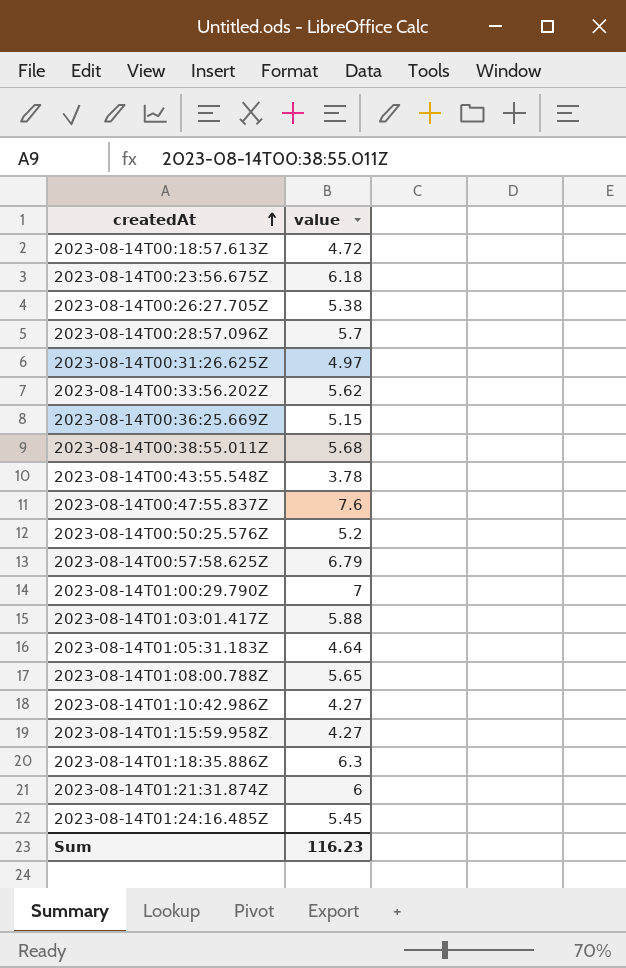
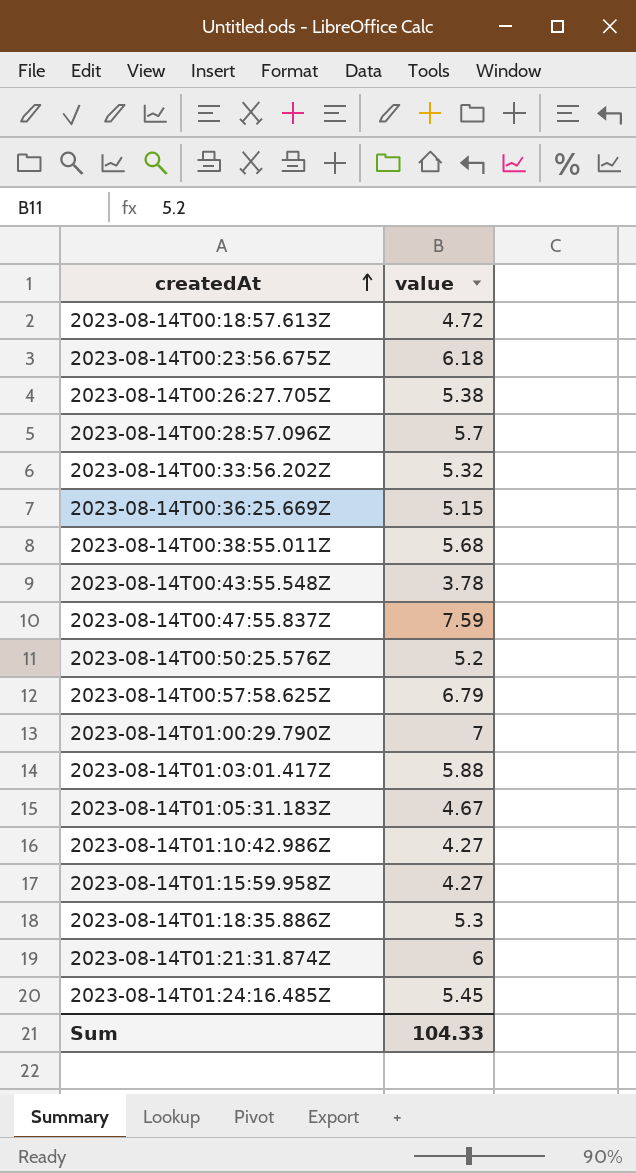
row 2023-08-14T00:31:26.625Z: 4.97 -> none
row 2023-08-14T01:08:00.788Z: 5.65 -> none
2023-08-14T00:33:56.202Z | value: 5.62 -> 5.32
2023-08-14T00:47:55.837Z | value: 7.6 -> 7.59
2023-08-14T01:05:31.183Z | value: 4.64 -> 4.67
2023-08-14T01:18:35.886Z | value: 6.3 -> 5.3
Sum | value: 116.23 -> 104.33

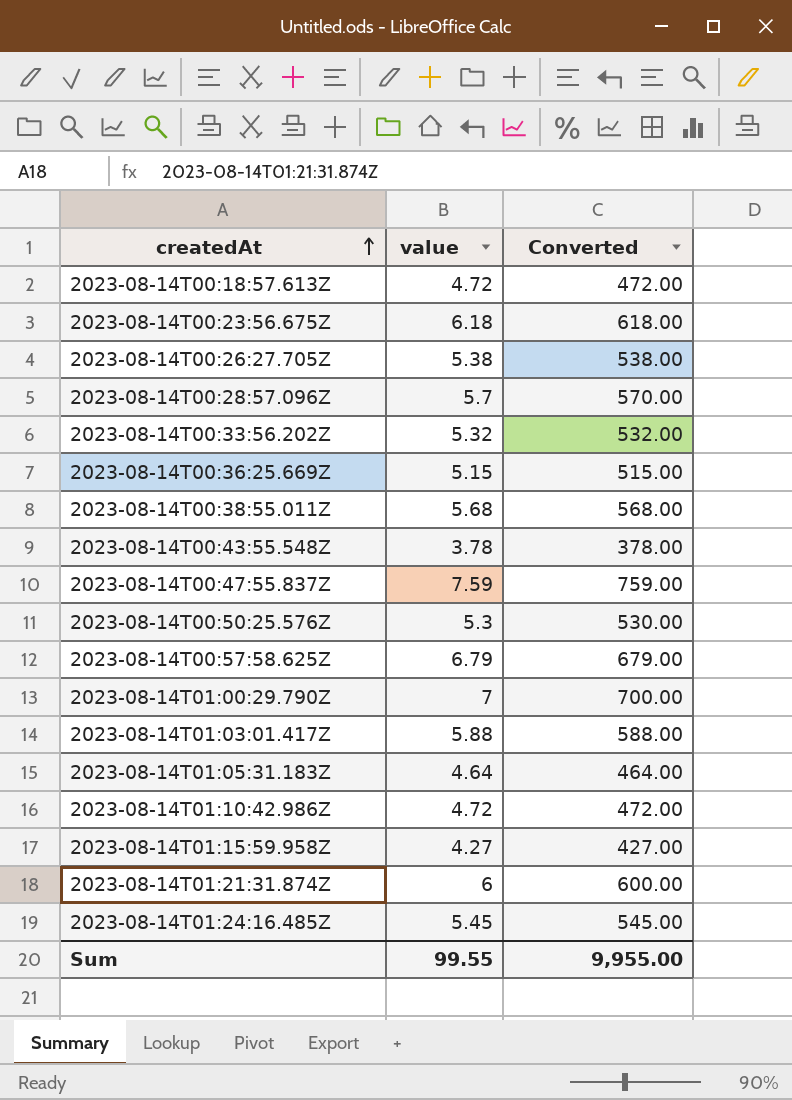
column Converted | formula: none -> [value] * 100
row 2023-08-14T01:18:35.886Z: 5.3 -> none
2023-08-14T00:50:25.576Z | value: 5.2 -> 5.3
2023-08-14T01:05:31.183Z | value: 4.67 -> 4.64
2023-08-14T01:10:42.986Z | value: 4.27 -> 4.72
Sum | value: 104.33 -> 99.55

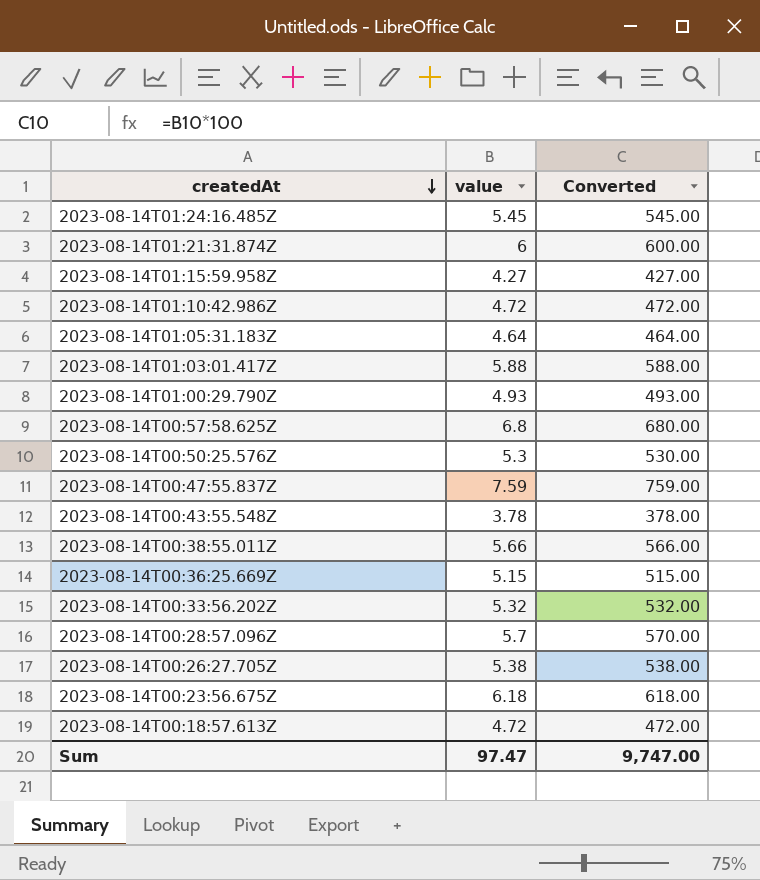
row order: createdAt ascending -> createdAt descending
2023-08-14T01:00:29.790Z | value: 7 -> 4.93
2023-08-14T01:00:29.790Z | Converted: 700.00 -> 493.00
2023-08-14T00:57:58.625Z | value: 6.79 -> 6.8
2023-08-14T00:57:58.625Z | Converted: 679.00 -> 680.00
2023-08-14T00:38:55.011Z | value: 5.68 -> 5.66
2023-08-14T00:38:55.011Z | Converted: 568.00 -> 566.00
Sum | value: 99.55 -> 97.47
Sum | Converted: 9,955.00 -> 9,747.00

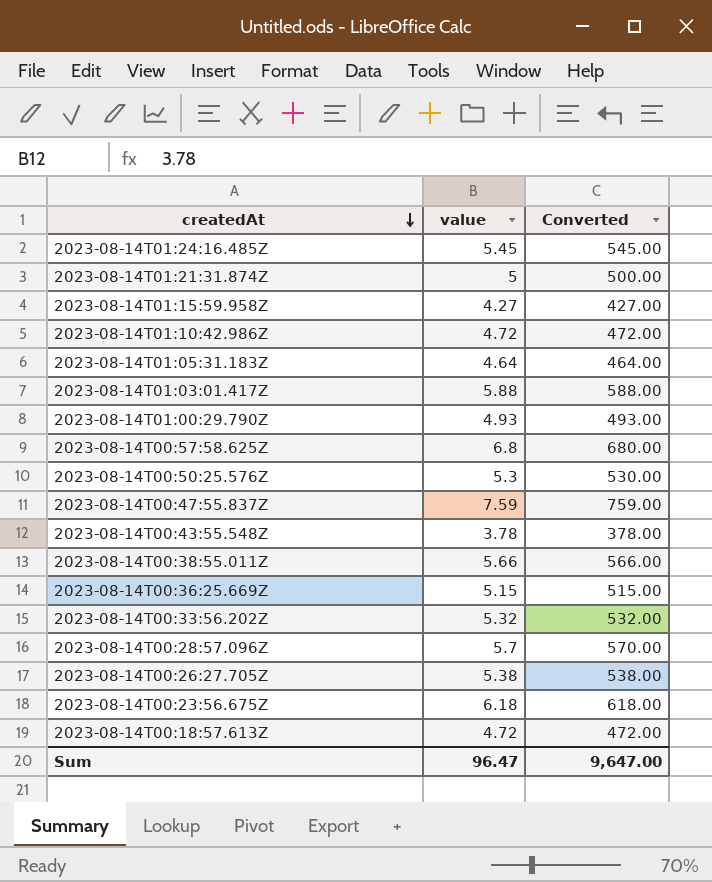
2023-08-14T01:21:31.874Z | value: 6 -> 5
2023-08-14T01:21:31.874Z | Converted: 600.00 -> 500.00
Sum | value: 97.47 -> 96.47
Sum | Converted: 9,747.00 -> 9,647.00

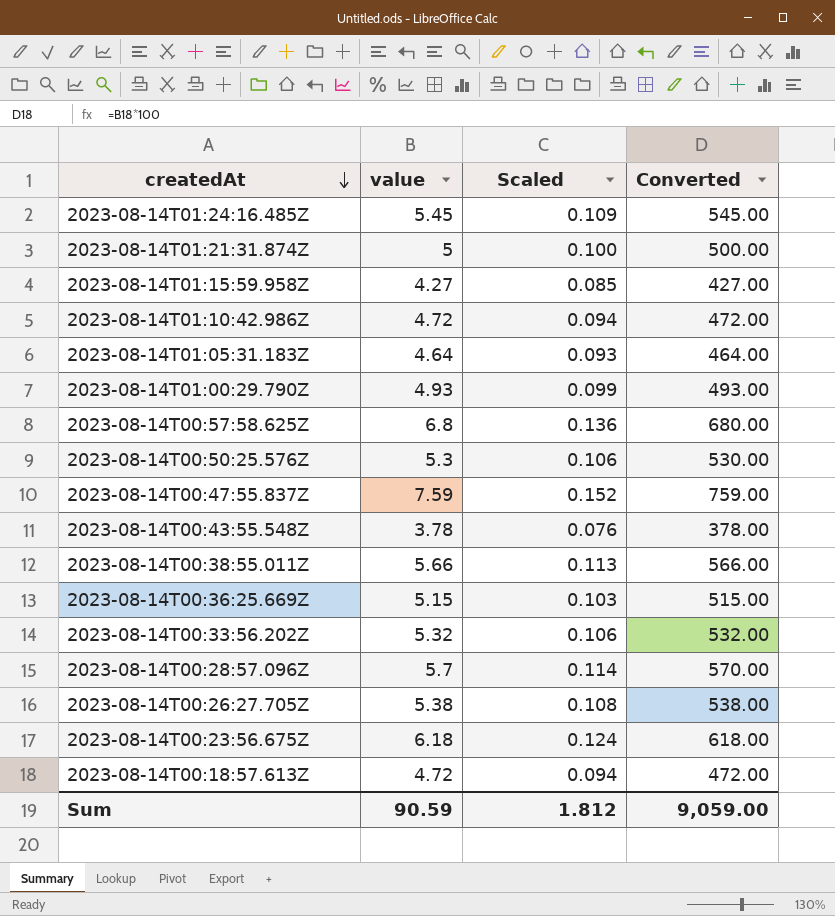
column Scaled | formula: none -> [value] * 0.02
row 2023-08-14T01:03:01.417Z: 5.88 | 588.00 -> none
Sum | value: 96.47 -> 90.59
Sum | Converted: 9,647.00 -> 9,059.00

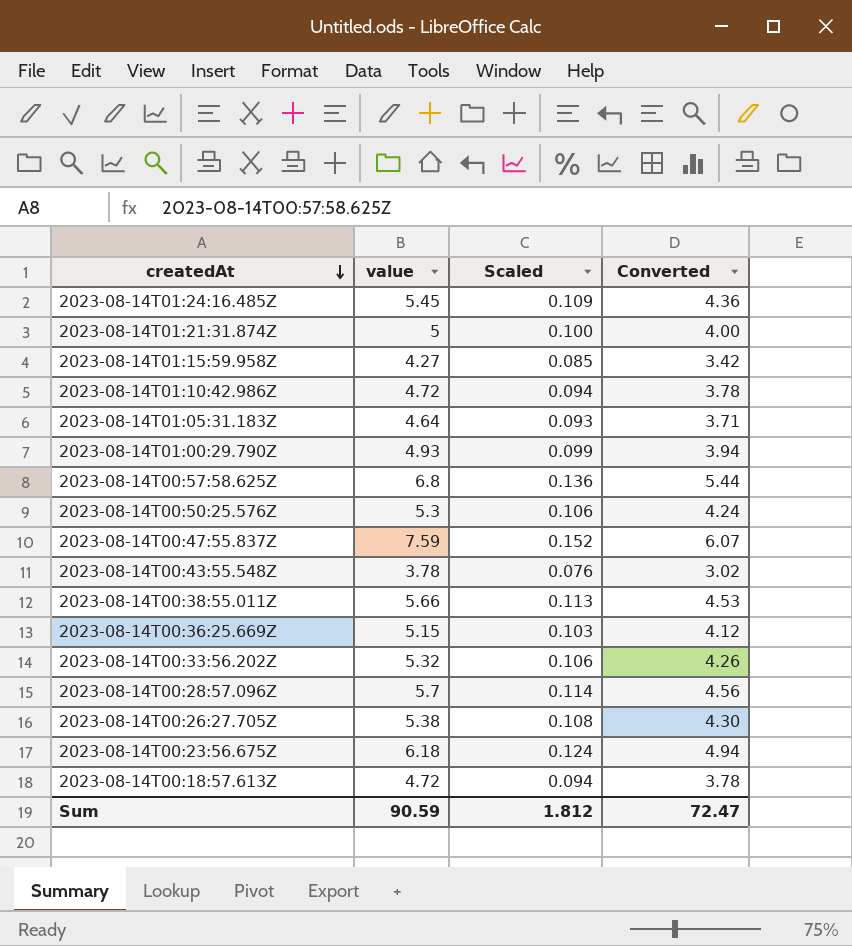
column Converted | formula: [value] * 100 -> [value] * 0.8
Sum | Converted: 9,059.00 -> 72.47

